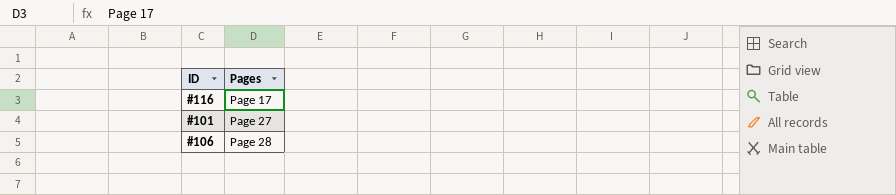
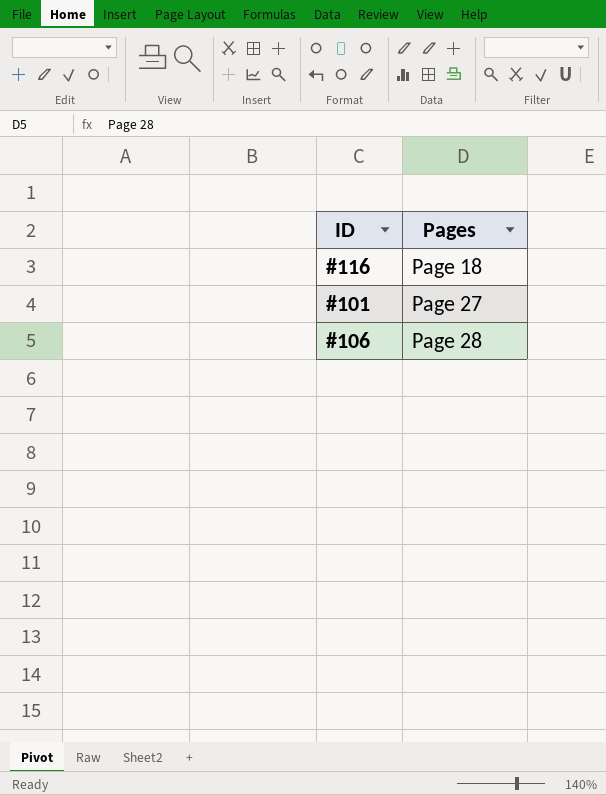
#116 | Pages: Page 17 -> Page 18

